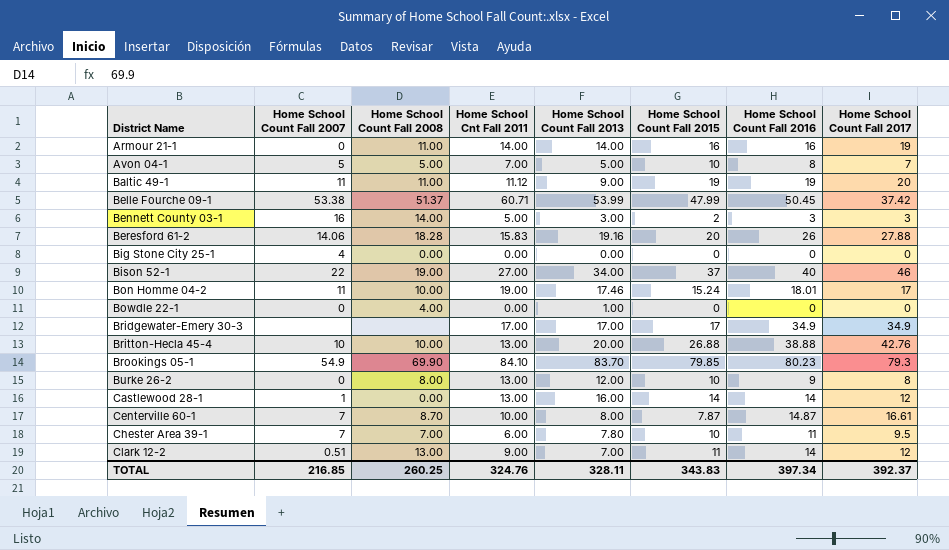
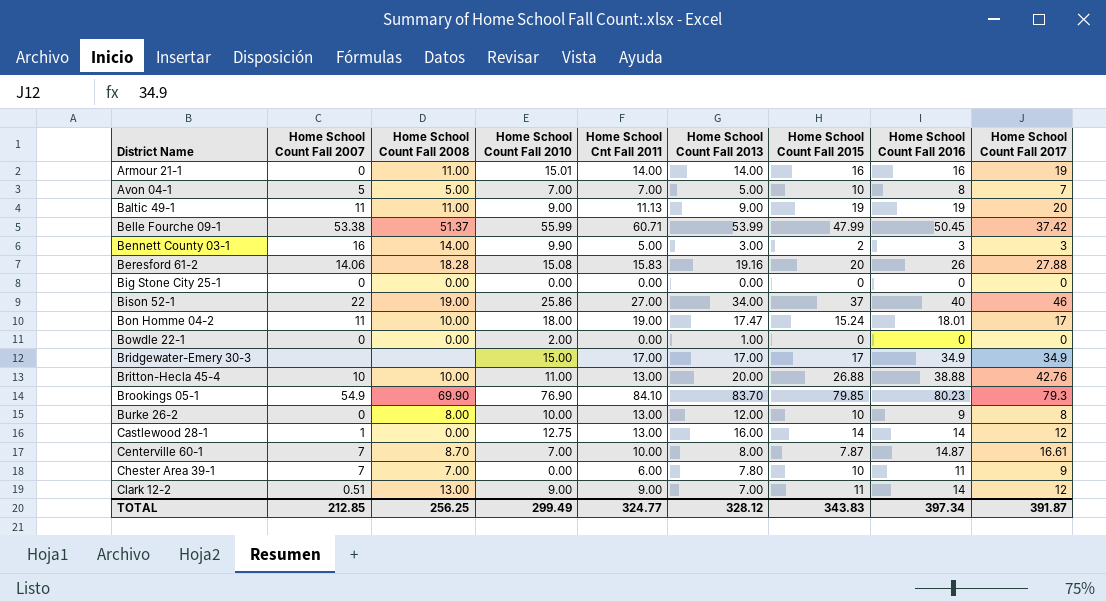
column Home School Count Fall 2010 | position: none -> 4
Baltic 49-1 | Home School Cnt Fall 2011: 11.12 -> 11.13
Big Stone City 25-1 | Home School Count Fall 2007: 4 -> 0
Bon Homme 04-2 | Home School Count Fall 2013: 17.46 -> 17.47
Bowdle 22-1 | Home School Count Fall 2008: 4.00 -> 0.00
Chester Area 39-1 | Home School Count Fall 2017: 9.5 -> 9
TOTAL | Home School Count Fall 2007: 216.85 -> 212.85
TOTAL | Home School Count Fall 2008: 260.25 -> 256.25
TOTAL | Home School Cnt Fall 2011: 324.76 -> 324.77
TOTAL | Home School Count Fall 2013: 328.11 -> 328.12
TOTAL | Home School Count Fall 2017: 392.37 -> 391.87

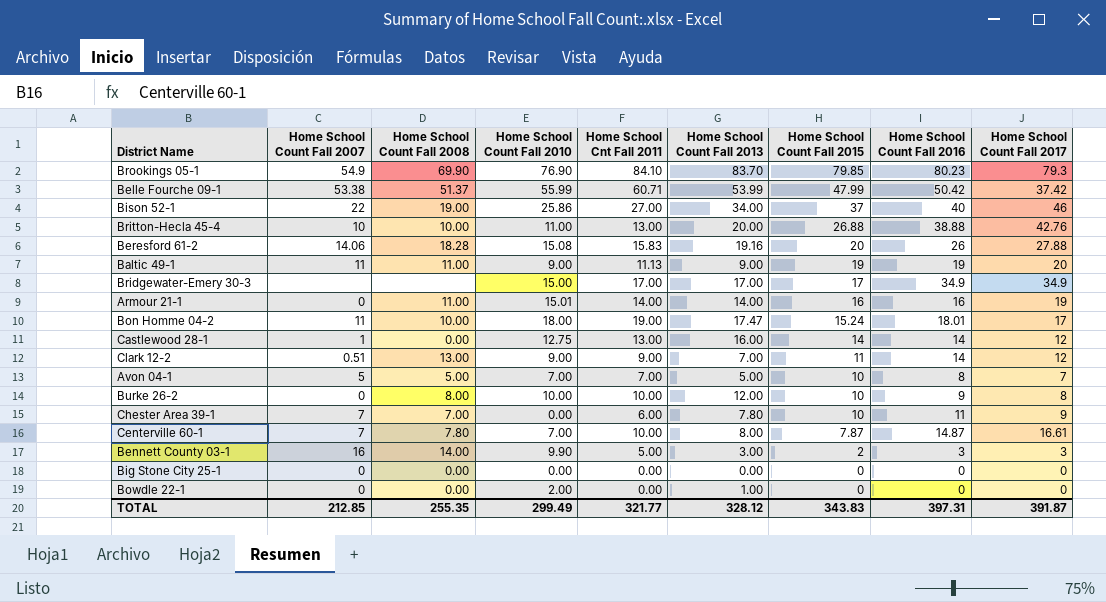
row order: District Name ascending -> Home School Count Fall 2015 descending
Belle Fourche 09-1 | Home School Count Fall 2016: 50.45 -> 50.42
Burke 26-2 | Home School Cnt Fall 2011: 13.00 -> 10.00
Centerville 60-1 | Home School Count Fall 2008: 8.70 -> 7.80
TOTAL | Home School Count Fall 2008: 256.25 -> 255.35
TOTAL | Home School Cnt Fall 2011: 324.77 -> 321.77
TOTAL | Home School Count Fall 2016: 397.34 -> 397.31

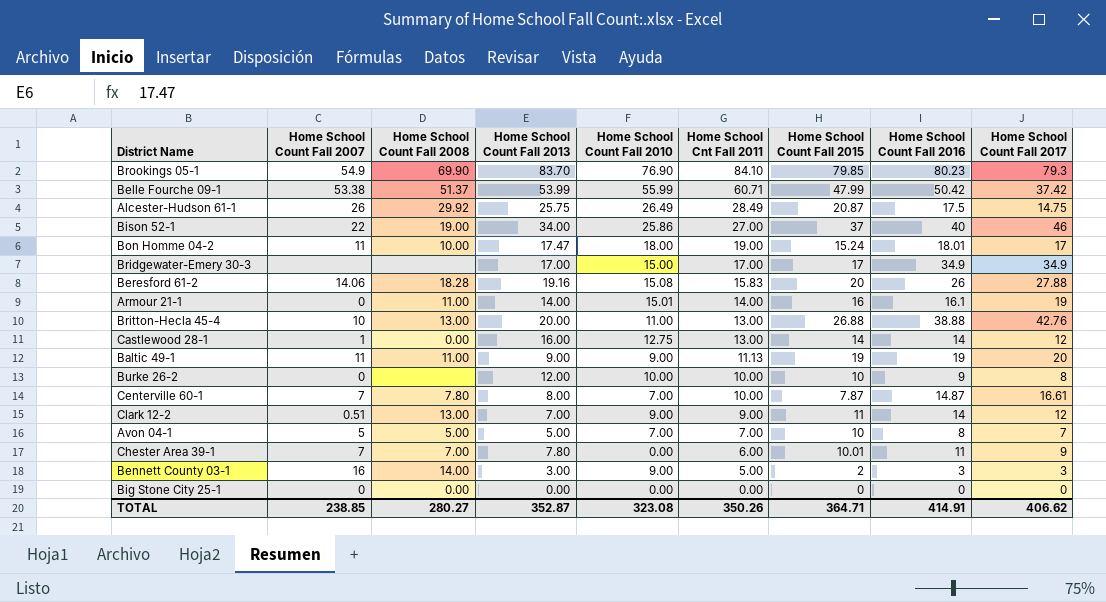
row order: Home School Count Fall 2015 descending -> Home School Cnt Fall 2011 descending
column Home School Count Fall 2013 | position: 6 -> 4
row Bowdle 22-1: 0 | 0.00 | 2.00 | 0.00 | 1.00 | 0 | 0 | 0 -> none
row Alcester-Hudson 61-1: none -> 26 | 29.92 | 25.75 | 26.49 | 28.49 | 20.87 | 17.5 | 14.75
Armour 21-1 | Home School Count Fall 2016: 16 -> 16.1
Britton-Hecla 45-4 | Home School Count Fall 2008: 10.00 -> 13.00
Burke 26-2 | Home School Count Fall 2008: 8.00 -> none
Chester Area 39-1 | Home School Count Fall 2015: 10 -> 10.01
Bennett County 03-1 | Home School Count Fall 2010: 9.90 -> 9.00
TOTAL | Home School Count Fall 2007: 212.85 -> 238.85
TOTAL | Home School Count Fall 2008: 255.35 -> 280.27
TOTAL | Home School Count Fall 2013: 328.12 -> 352.87
TOTAL | Home School Count Fall 2010: 299.49 -> 323.08
TOTAL | Home School Cnt Fall 2011: 321.77 -> 350.26
TOTAL | Home School Count Fall 2015: 343.83 -> 364.71
TOTAL | Home School Count Fall 2016: 397.31 -> 414.91
TOTAL | Home School Count Fall 2017: 391.87 -> 406.62

